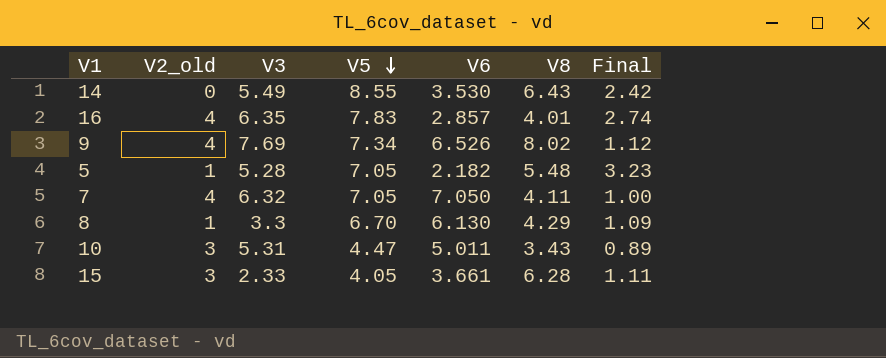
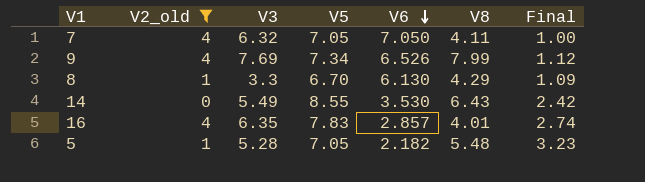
filter: none -> V2_old != 3
row order: V5 descending -> V6 descending
9 | V8: 8.02 -> 7.99

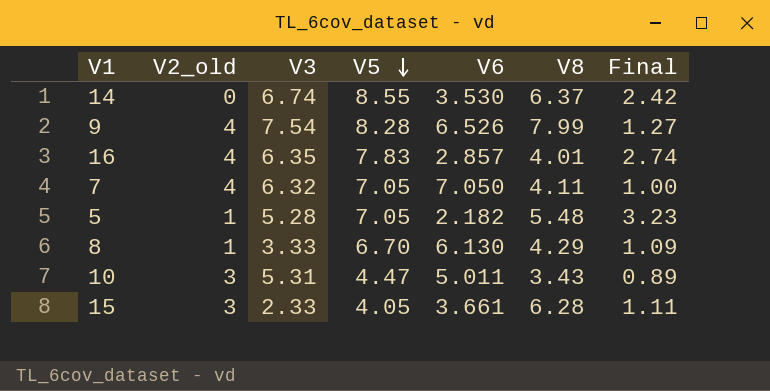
filter: V2_old != 3 -> none
row order: V6 descending -> V5 descending
14 | V3: 5.49 -> 6.74
14 | V8: 6.43 -> 6.37
9 | V3: 7.69 -> 7.54
9 | V5: 7.34 -> 8.28
9 | Final: 1.12 -> 1.27
8 | V3: 3.3 -> 3.33

